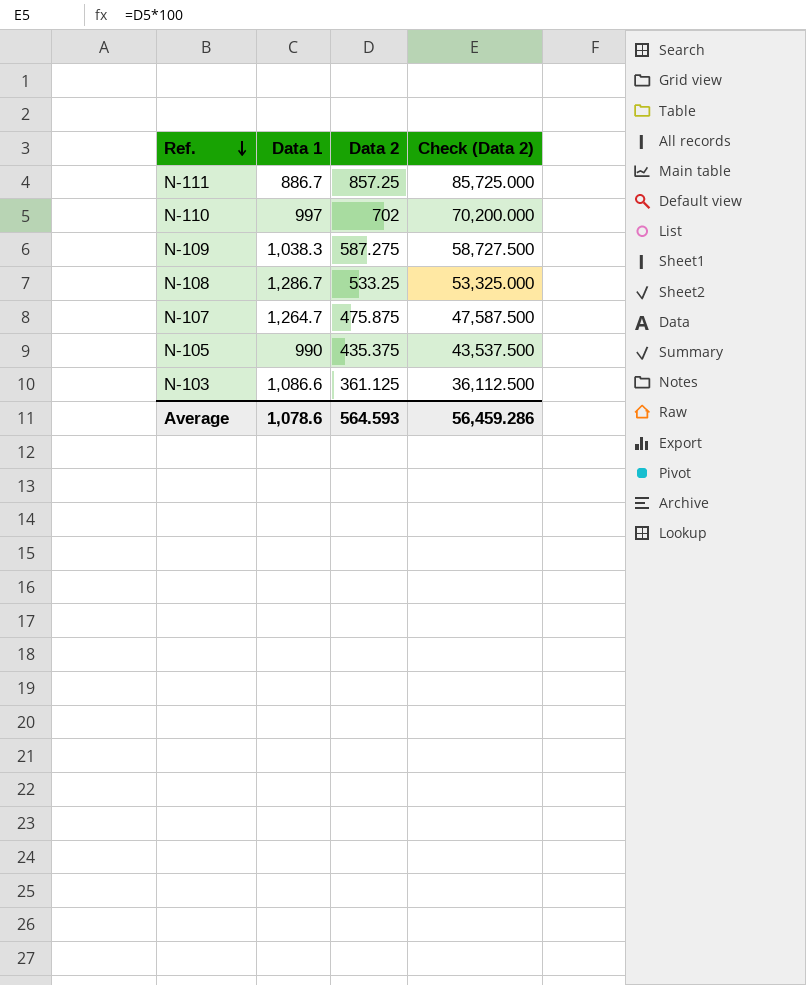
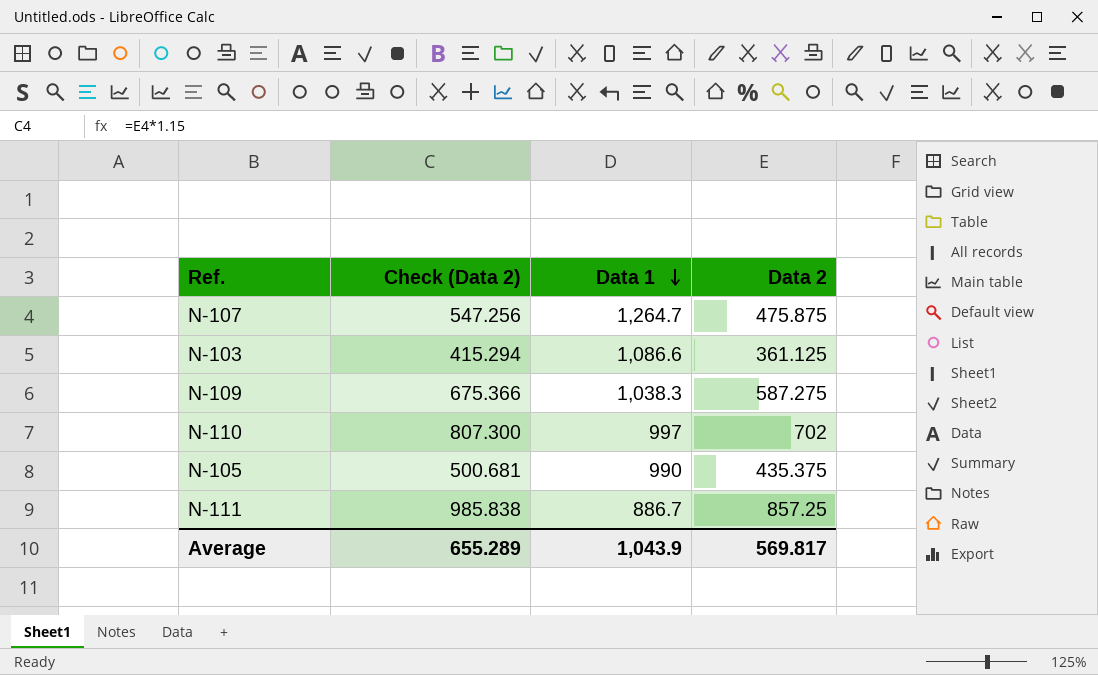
row order: Ref. descending -> Data 1 descending
column Check (Data 2) | formula: [Data 2] * 100 -> [Data 2] * 1.15
column Check (Data 2) | position: 4 -> 2
row N-108: 1,286.7 | 533.25 | 53,325.000 -> none
Average | Check (Data 2): 56,459.286 -> 655.289
Average | Data 1: 1,078.6 -> 1,043.9
Average | Data 2: 564.593 -> 569.817

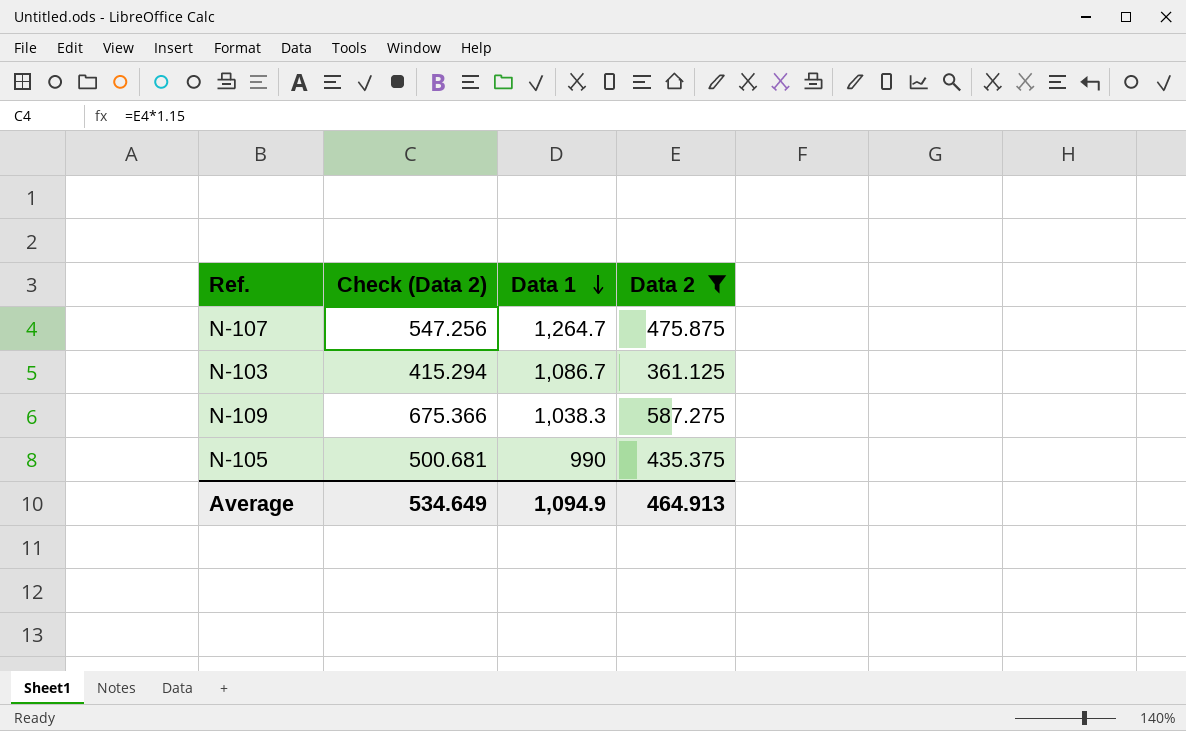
filter: none -> Data 2 <= 587.275
N-103 | Data 1: 1,086.6 -> 1,086.7
Average | Check (Data 2): 655.289 -> 534.649
Average | Data 1: 1,043.9 -> 1,094.9
Average | Data 2: 569.817 -> 464.913

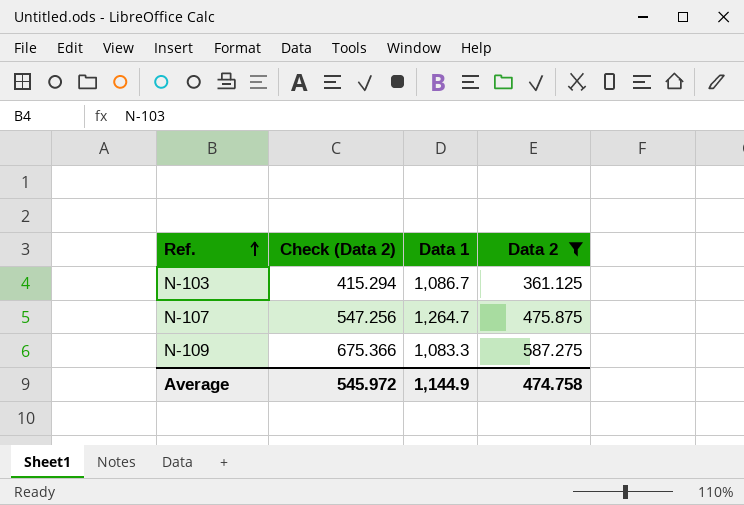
row order: Data 1 descending -> Ref. ascending
row N-105: 500.681 | 990 | 435.375 -> none
N-109 | Data 1: 1,038.3 -> 1,083.3
Average | Check (Data 2): 534.649 -> 545.972
Average | Data 1: 1,094.9 -> 1,144.9
Average | Data 2: 464.913 -> 474.758

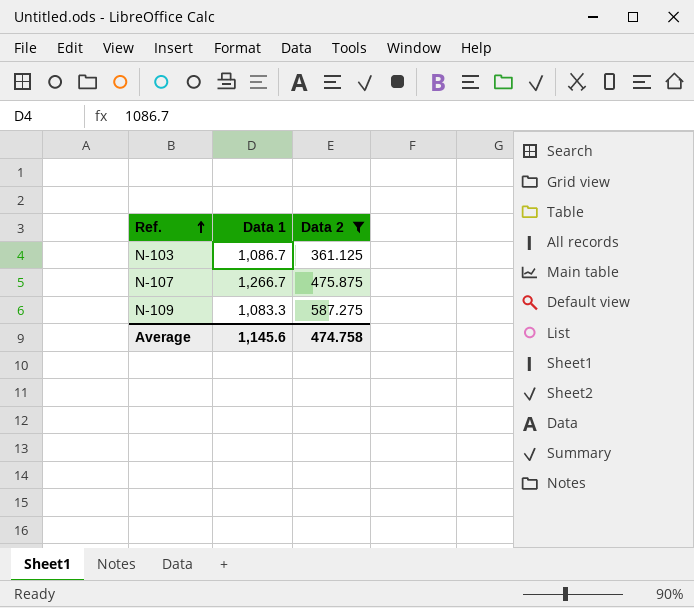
column Check (Data 2) | formula: [Data 2] * 1.15 -> none
N-107 | Data 1: 1,264.7 -> 1,266.7
Average | Data 1: 1,144.9 -> 1,145.6

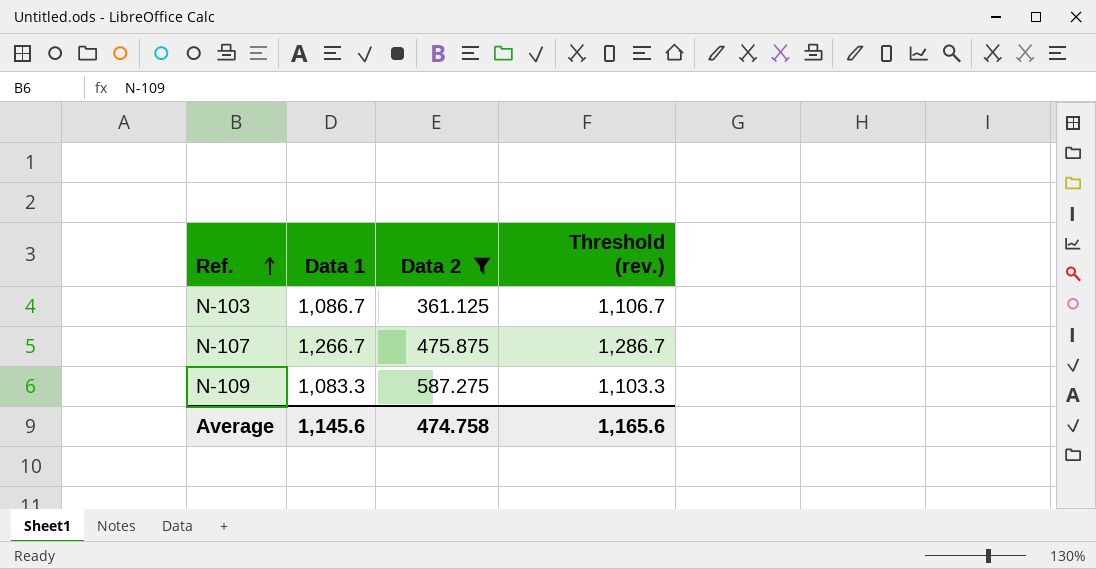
column Threshold (rev.) | formula: none -> [Data 1] + 20

